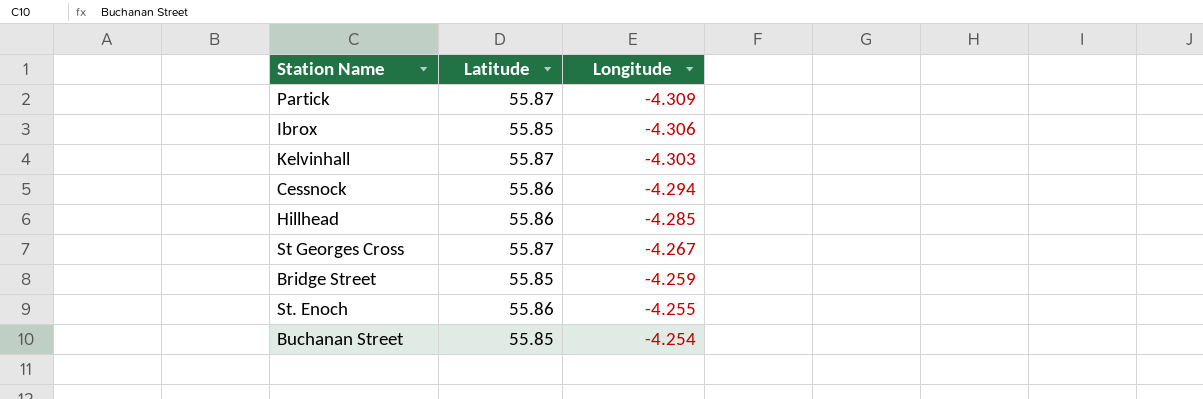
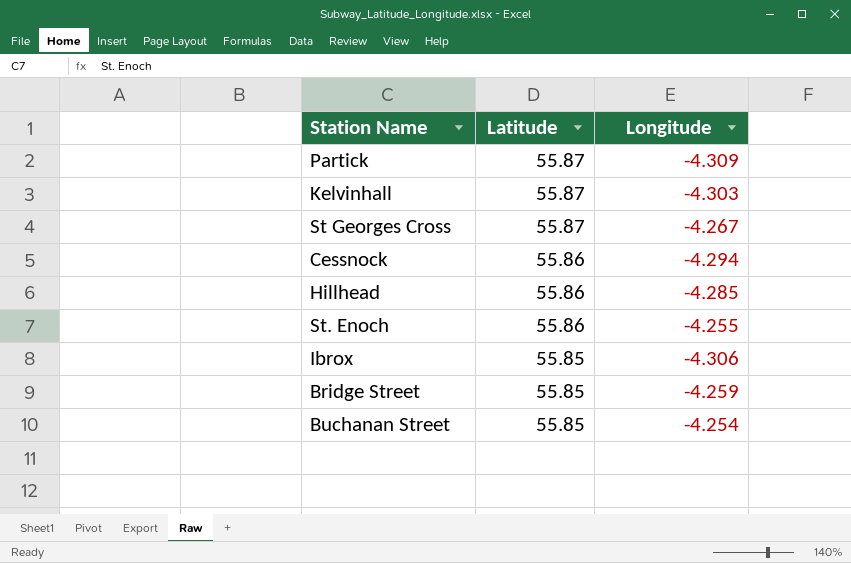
row order: Longitude ascending -> Latitude descending

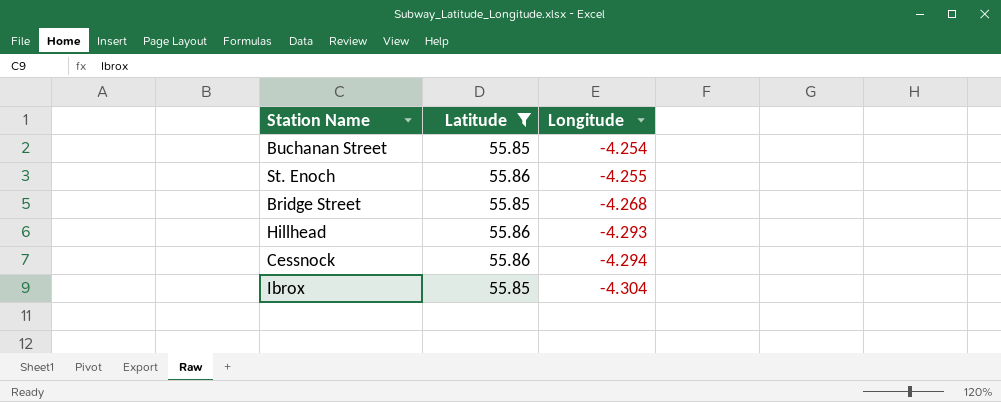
filter: none -> Latitude != 55.87
row order: Latitude descending -> Longitude descending
Bridge Street | Longitude: -4.259 -> -4.268
Hillhead | Longitude: -4.285 -> -4.293
Ibrox | Longitude: -4.306 -> -4.304

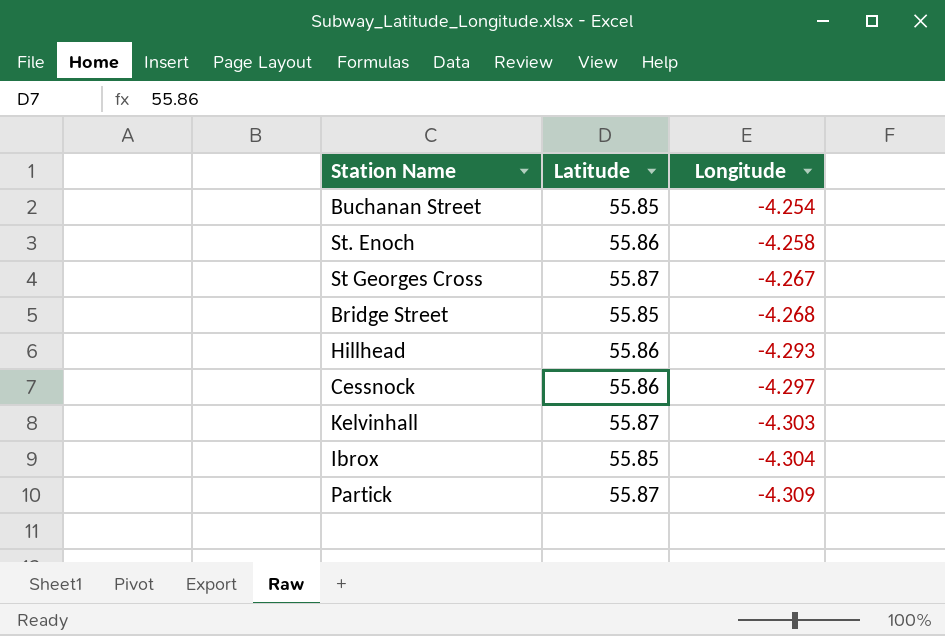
filter: Latitude != 55.87 -> none
St. Enoch | Longitude: -4.255 -> -4.258
Cessnock | Longitude: -4.294 -> -4.297

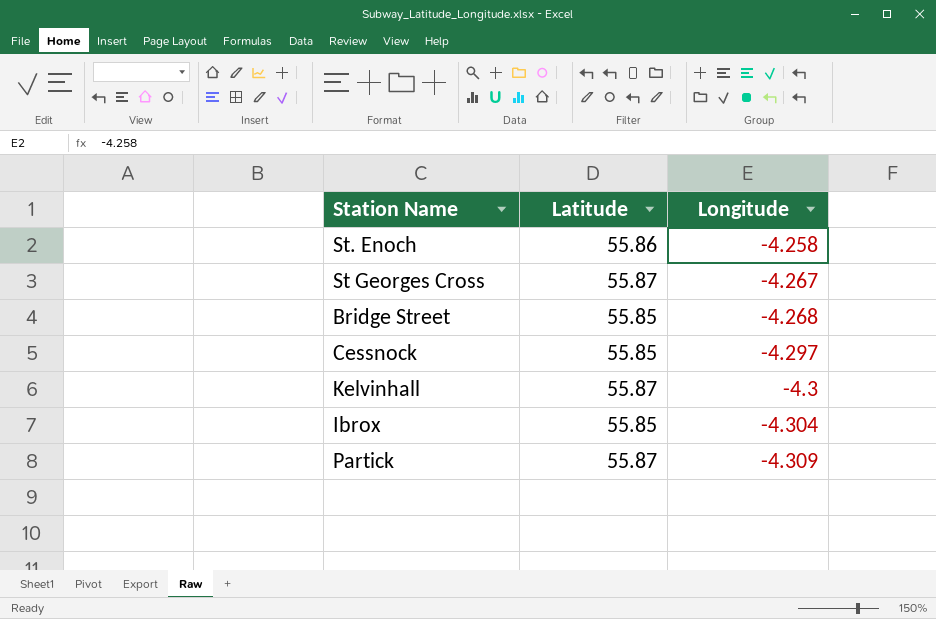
row Buchanan Street: 55.85 | -4.254 -> none
row Hillhead: 55.86 | -4.293 -> none
Cessnock | Latitude: 55.86 -> 55.85
Kelvinhall | Longitude: -4.303 -> -4.3

